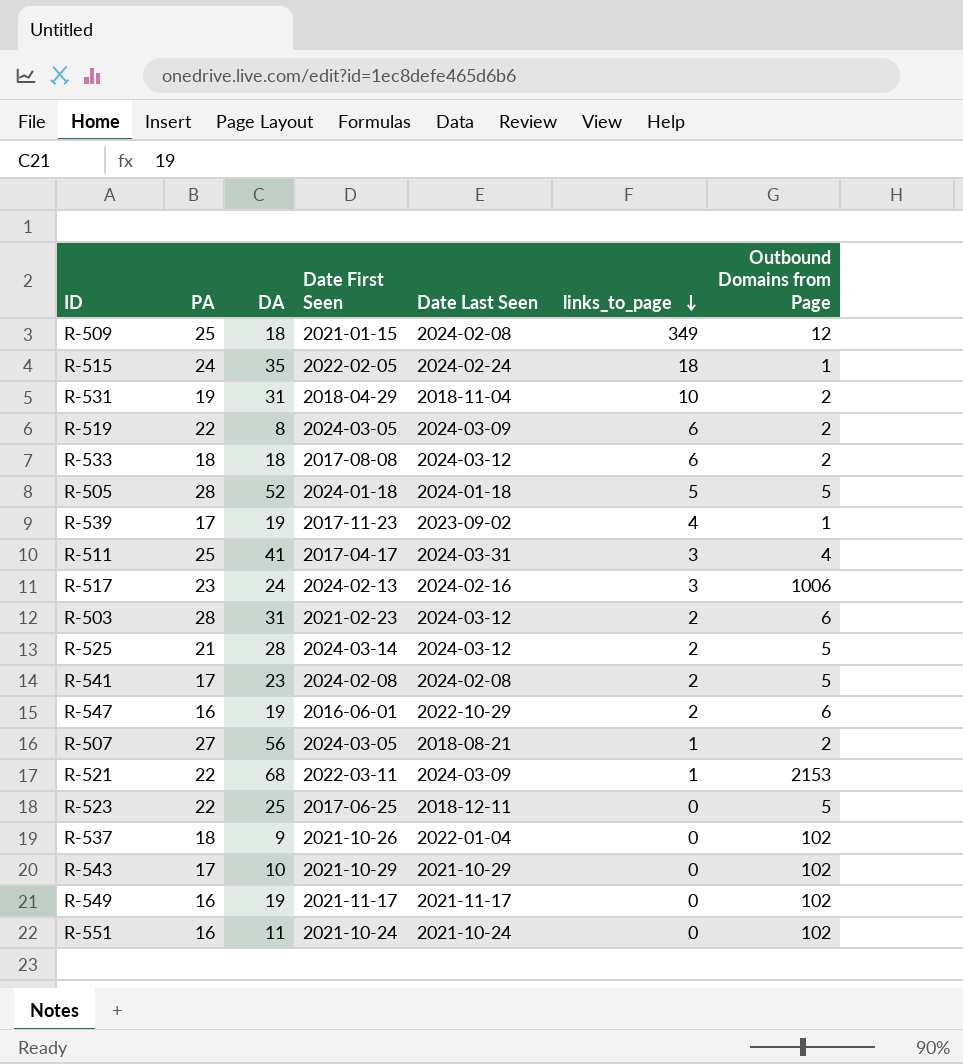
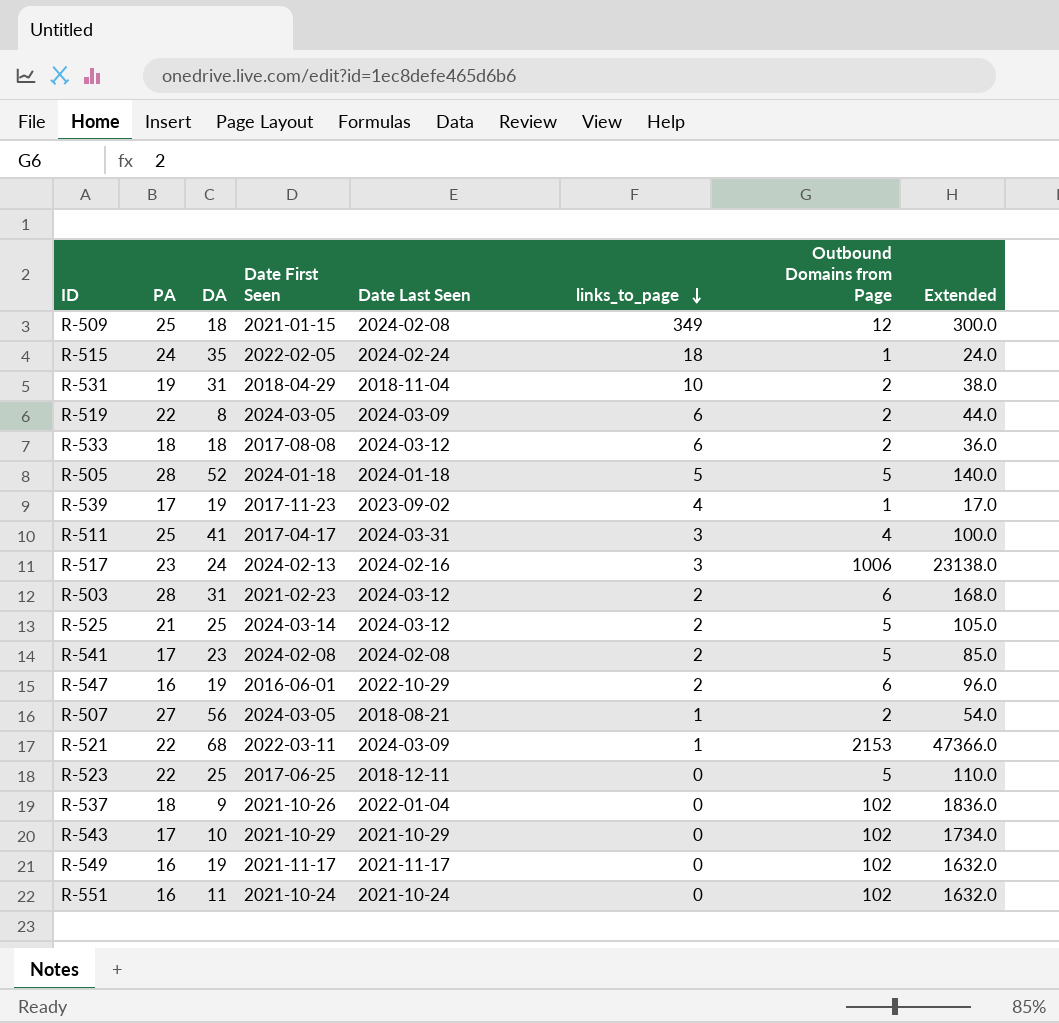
column Extended | formula: none -> [PA] * [Outbound Domains from Page]
R-525 | DA: 28 -> 25

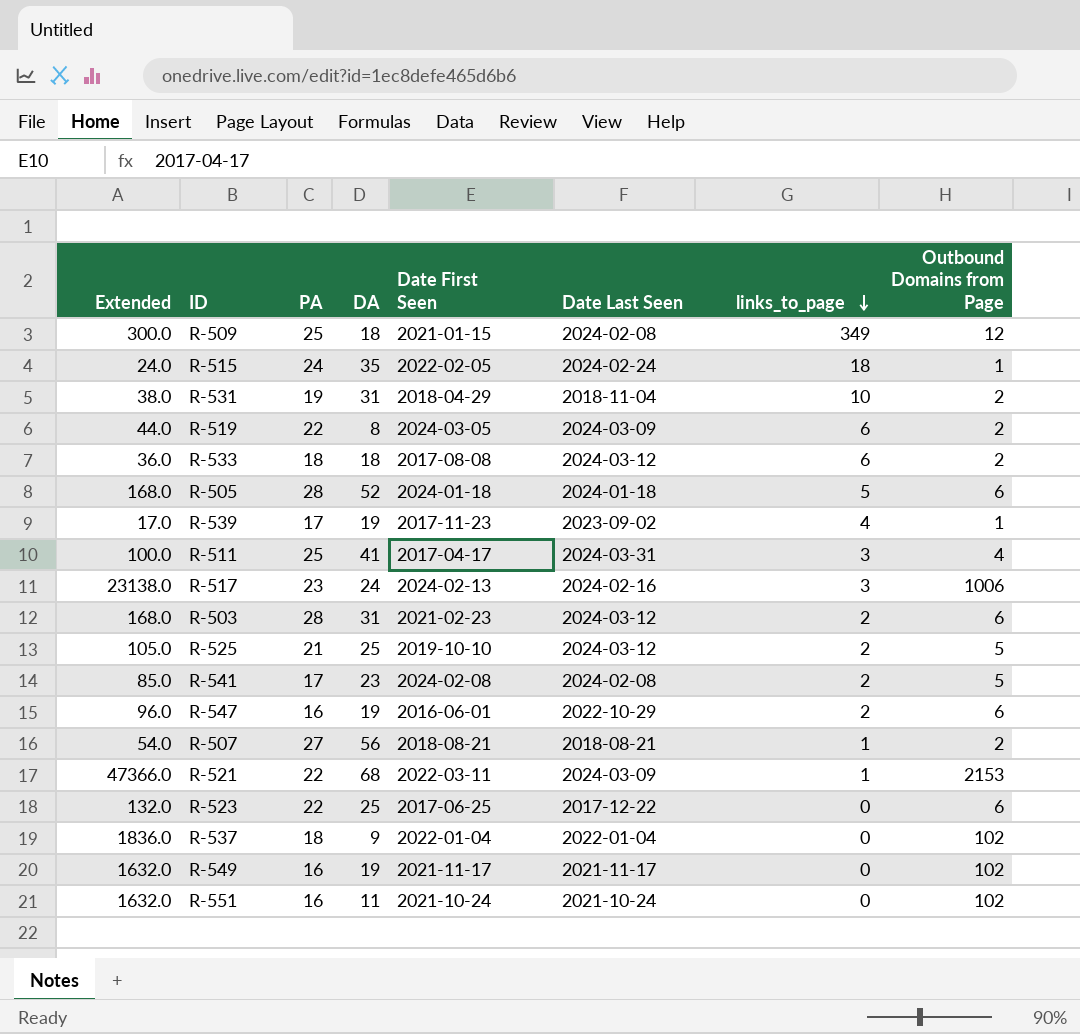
column Extended | position: 8 -> 1
row R-543: 17 | 10 | 2021-10-29 | 2021-10-29 | 0 | 102 | 1734.0 -> none
R-505 | Extended: 140.0 -> 168.0
R-505 | Outbound Domains from Page: 5 -> 6
R-525 | Date First Seen: 2024-03-14 -> 2019-10-10
R-507 | Date First Seen: 2024-03-05 -> 2018-08-21
R-523 | Extended: 110.0 -> 132.0
R-523 | Date Last Seen: 2018-12-11 -> 2017-12-22
R-523 | Outbound Domains from Page: 5 -> 6
R-537 | Date First Seen: 2021-10-26 -> 2022-01-04

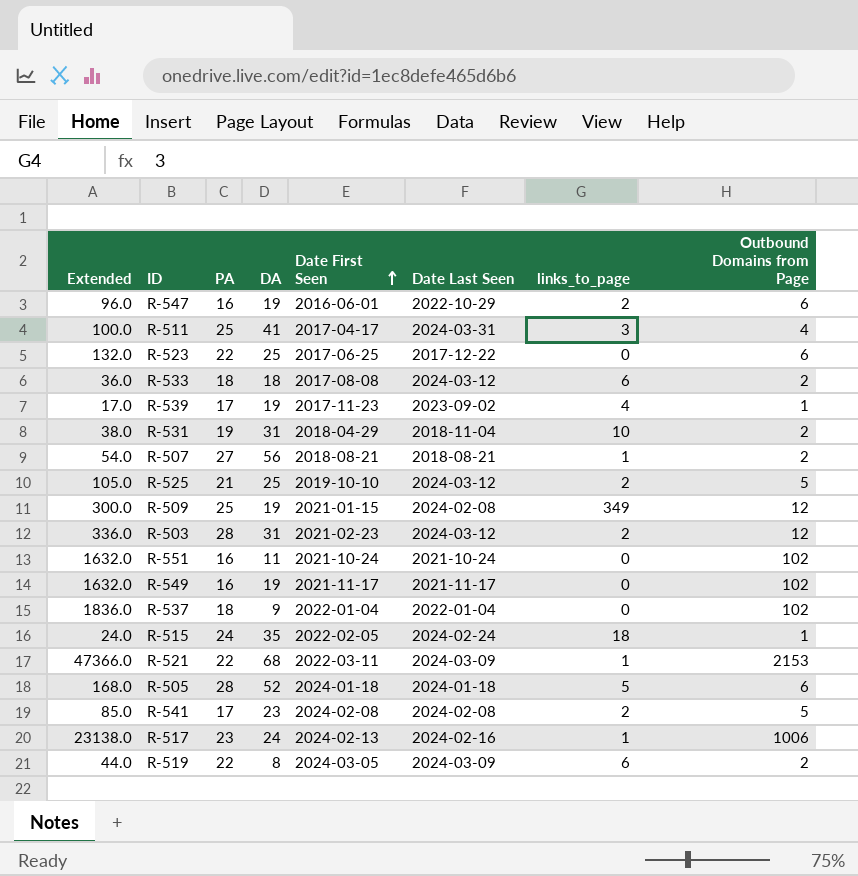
row order: links_to_page descending -> Date First Seen ascending
R-509 | DA: 18 -> 19
R-503 | Extended: 168.0 -> 336.0
R-503 | Outbound Domains from Page: 6 -> 12
R-517 | links_to_page: 3 -> 1

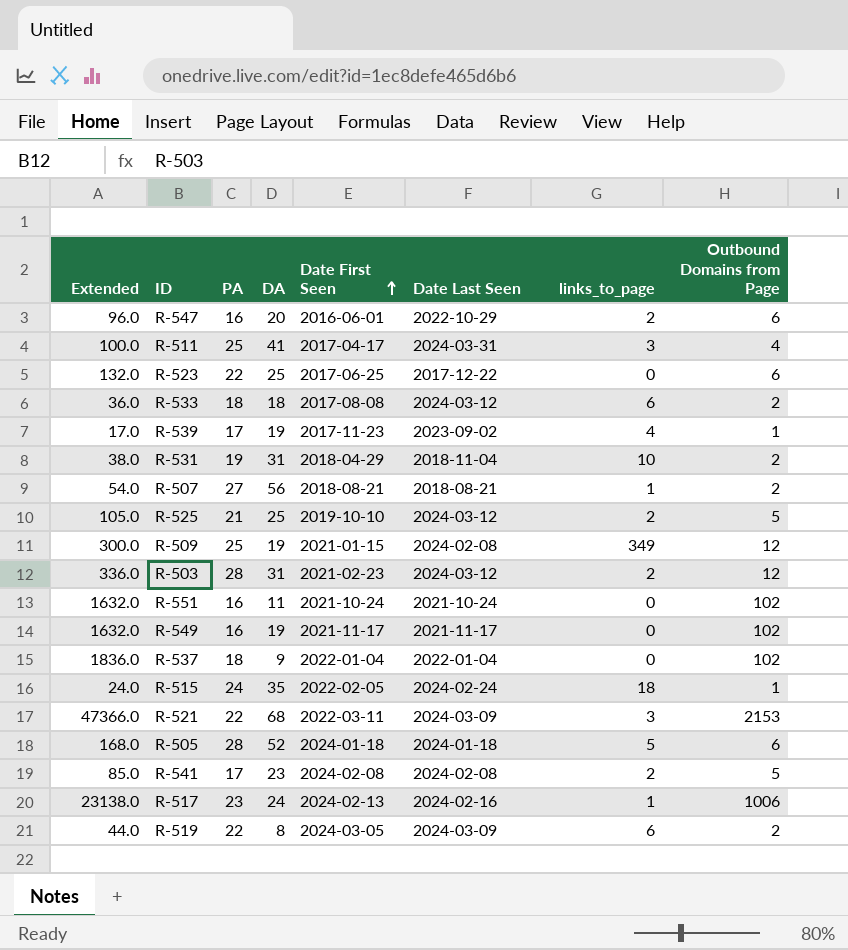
R-547 | DA: 19 -> 20
R-521 | links_to_page: 1 -> 3

